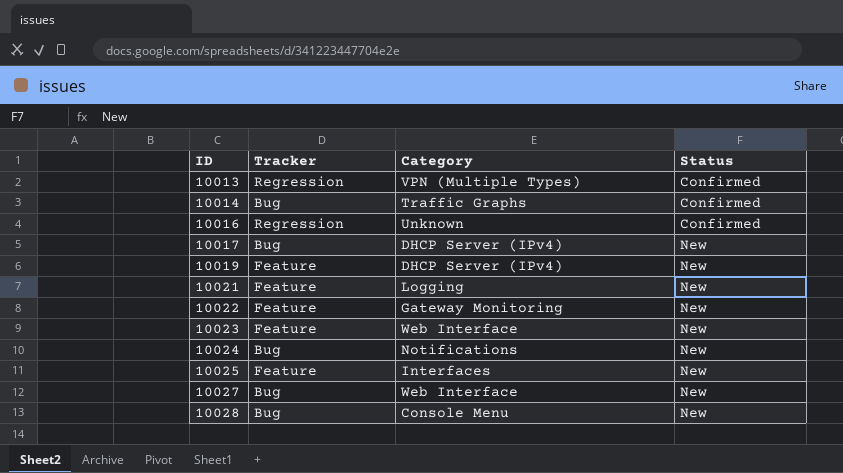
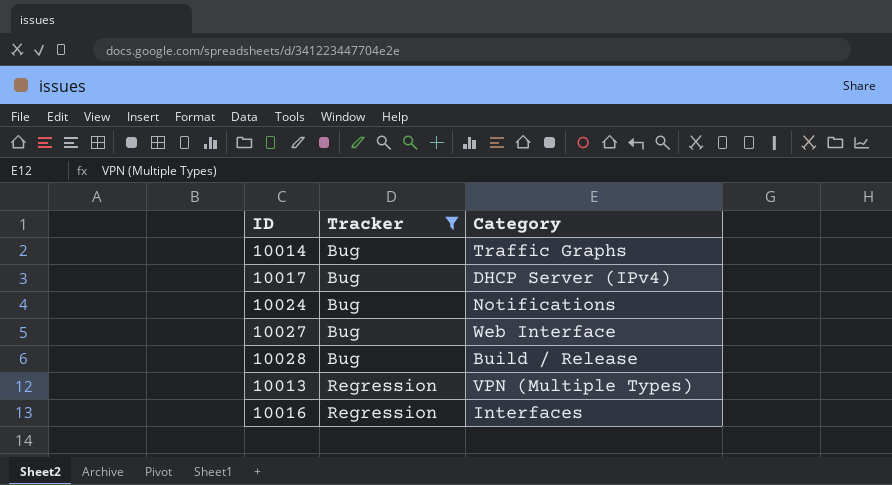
filter: none -> Tracker != Feature
row order: ID ascending -> Tracker ascending
column Status | position: 4 -> none
10028 | Category: Console Menu -> Build / Release
10016 | Category: Unknown -> Interfaces

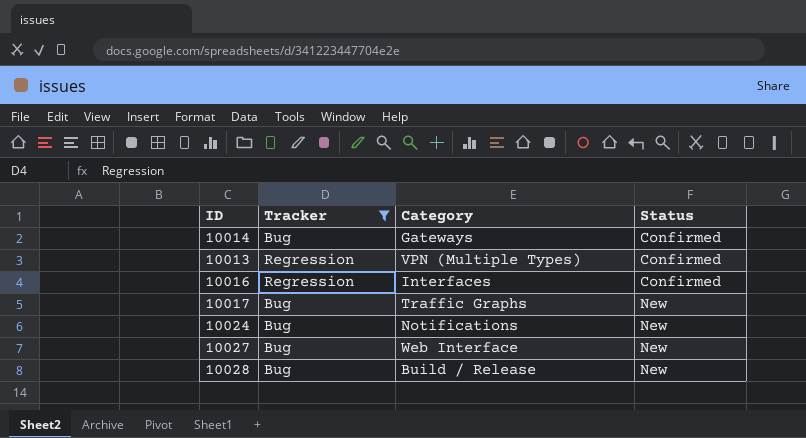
row order: Tracker ascending -> Status ascending
column Status | position: none -> 4
10014 | Category: Traffic Graphs -> Gateways
10017 | Category: DHCP Server (IPv4) -> Traffic Graphs

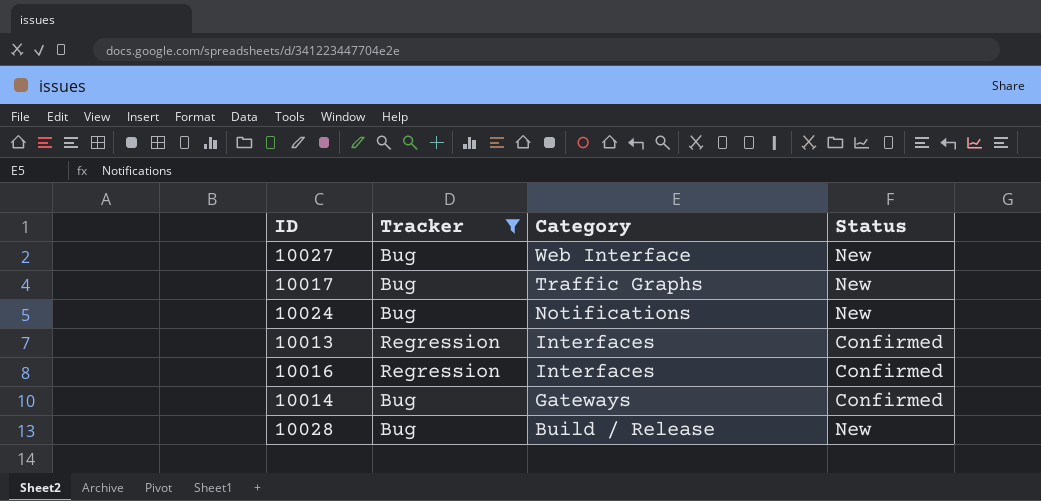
row order: Status ascending -> Category descending
10013 | Category: VPN (Multiple Types) -> Interfaces

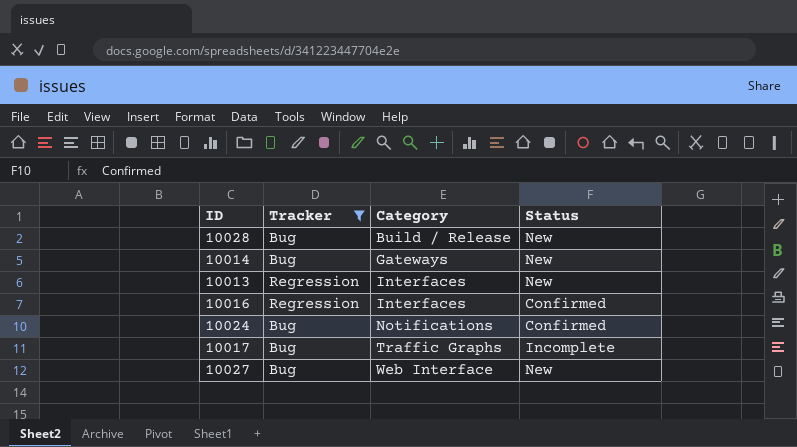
row order: Category descending -> Category ascending
10014 | Status: Confirmed -> New
10013 | Status: Confirmed -> New
10024 | Status: New -> Confirmed
10017 | Status: New -> Incomplete

